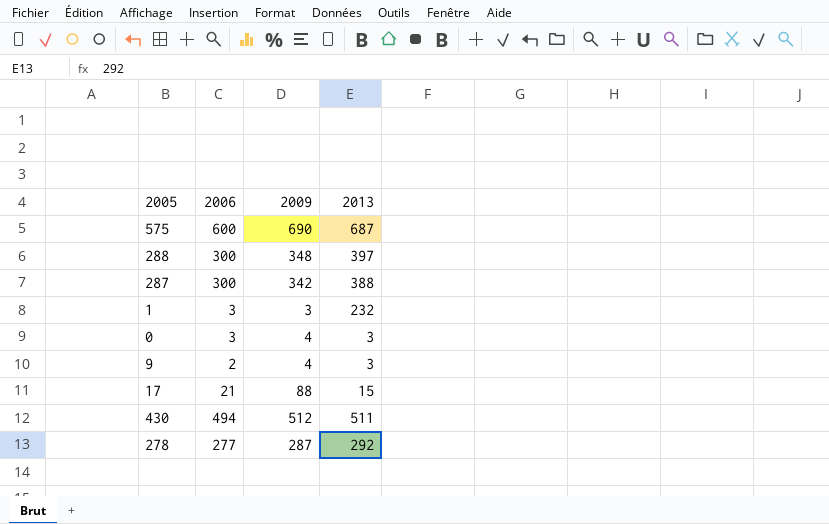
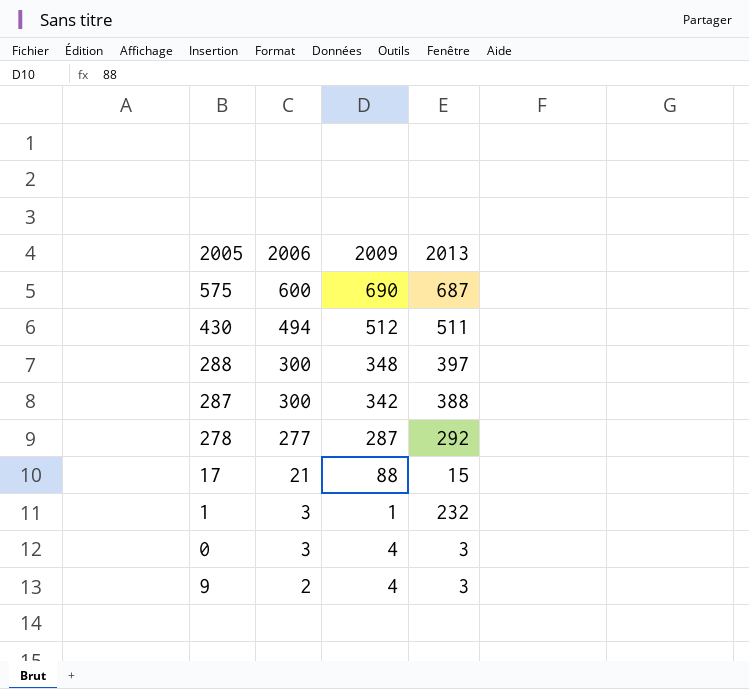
row order: none -> 2006 descending
1 | 2009: 3 -> 1

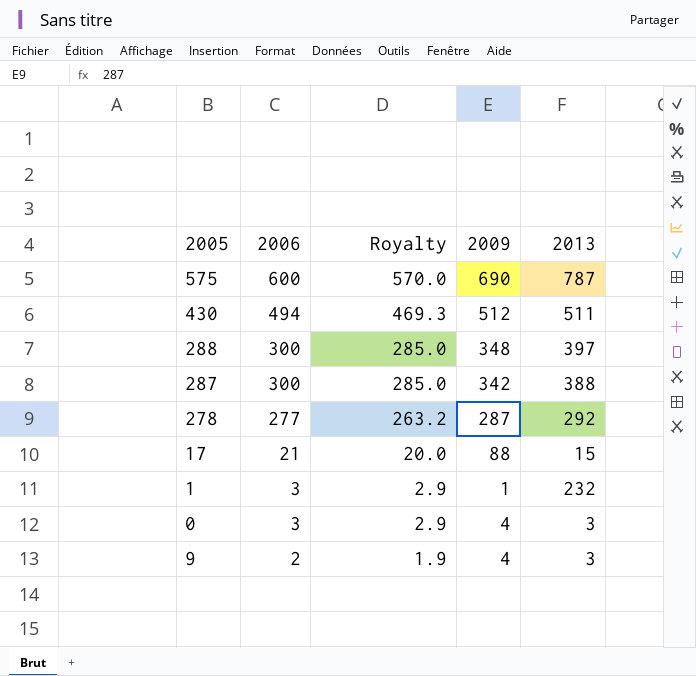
column Royalty | formula: none -> [2006] * 0.95
575 | 2013: 687 -> 787

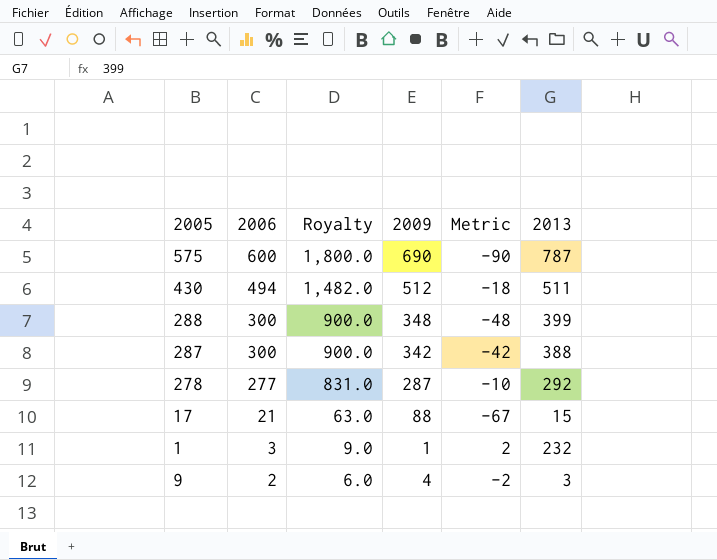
column Royalty | formula: [2006] * 0.95 -> [2006] * 3
column Metric | formula: none -> [2006] - [2009]
row 0: 3 | 2.9 | 4 | 3 -> none
288 | 2013: 397 -> 399

